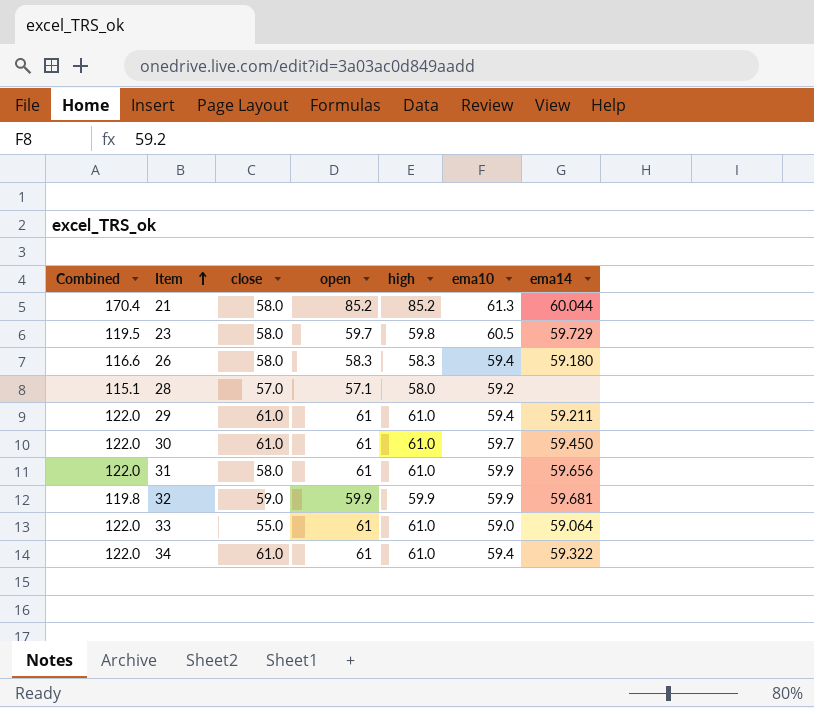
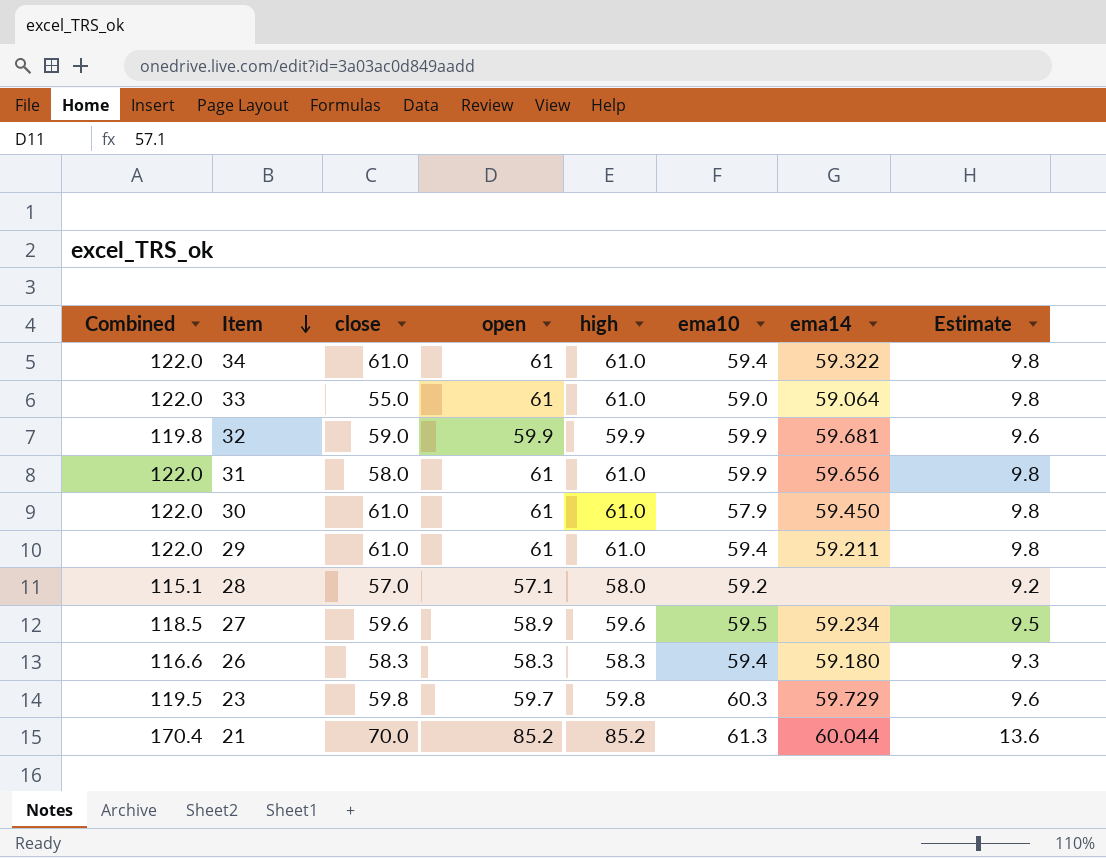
row order: Item ascending -> Item descending
column Estimate | formula: none -> [Combined] * 0.08
30 | ema10: 59.7 -> 57.9
row 27: none -> 118.5 | 59.6 | 58.9 | 59.6 | 59.5 | 59.234 | 9.5
26 | close: 58.0 -> 58.3
23 | close: 58.0 -> 59.8
23 | ema10: 60.5 -> 60.3
21 | close: 58.0 -> 70.0

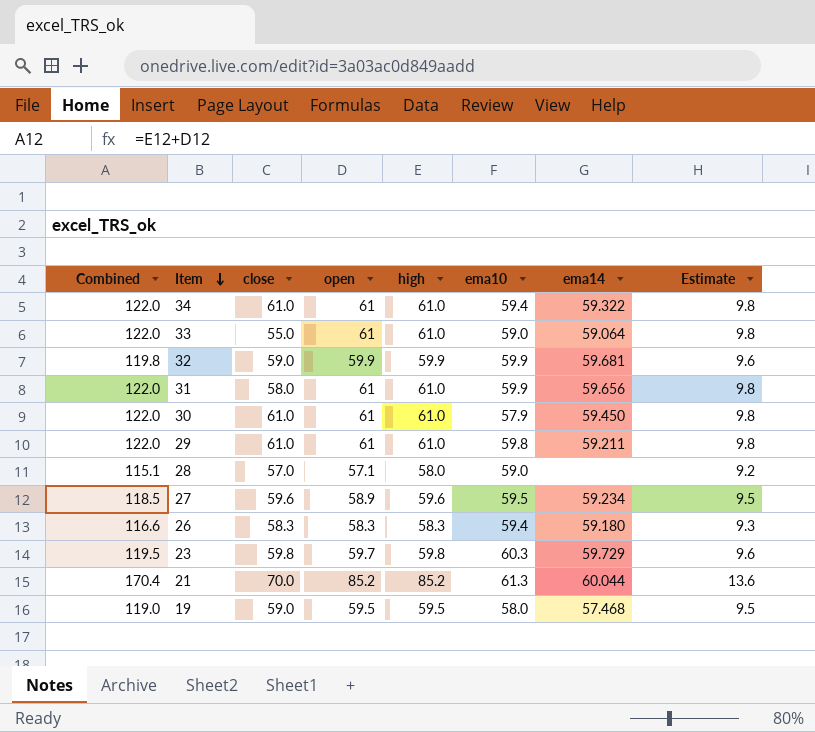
29 | ema10: 59.4 -> 59.8
28 | ema10: 59.2 -> 59.0
row 19: none -> 119.0 | 59.0 | 59.5 | 59.5 | 58.0 | 57.468 | 9.5

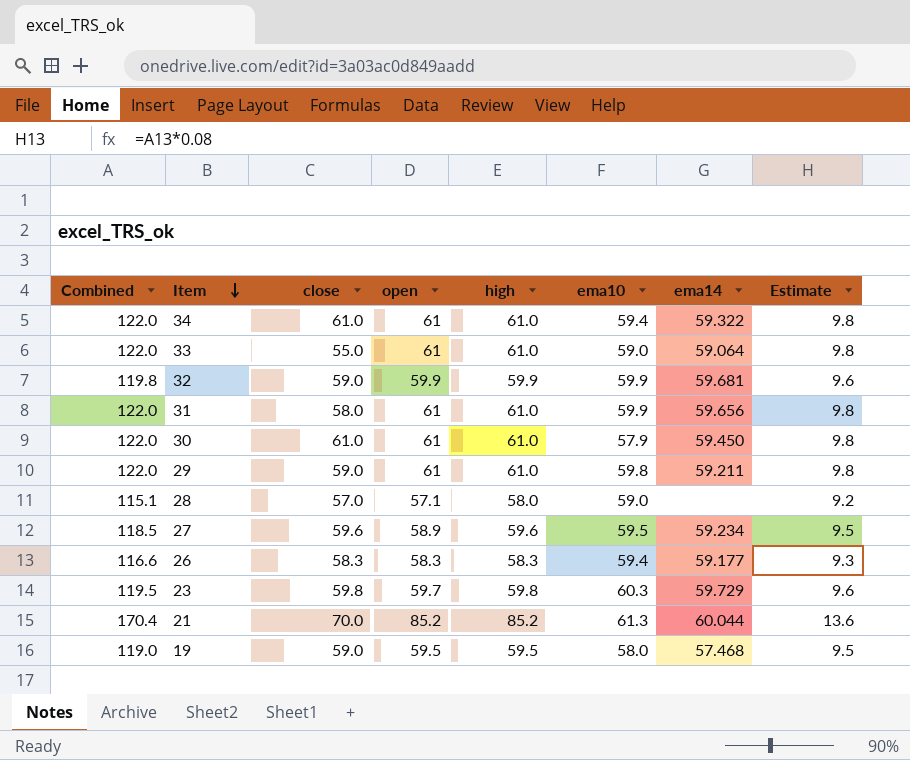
29 | close: 61.0 -> 59.0
26 | ema14: 59.180 -> 59.177

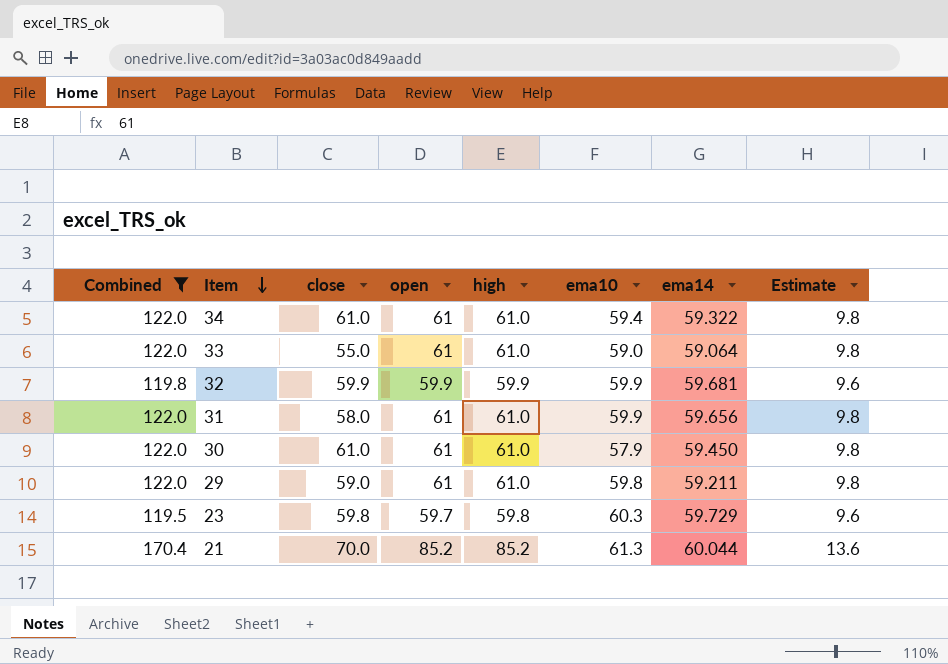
filter: none -> Combined >= 119.5
32 | close: 59.0 -> 59.9

